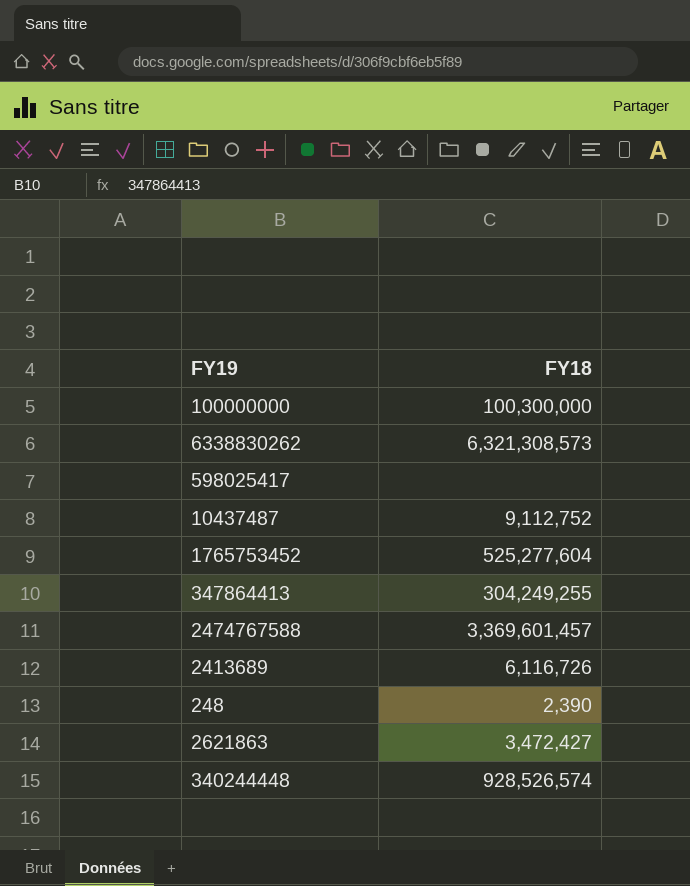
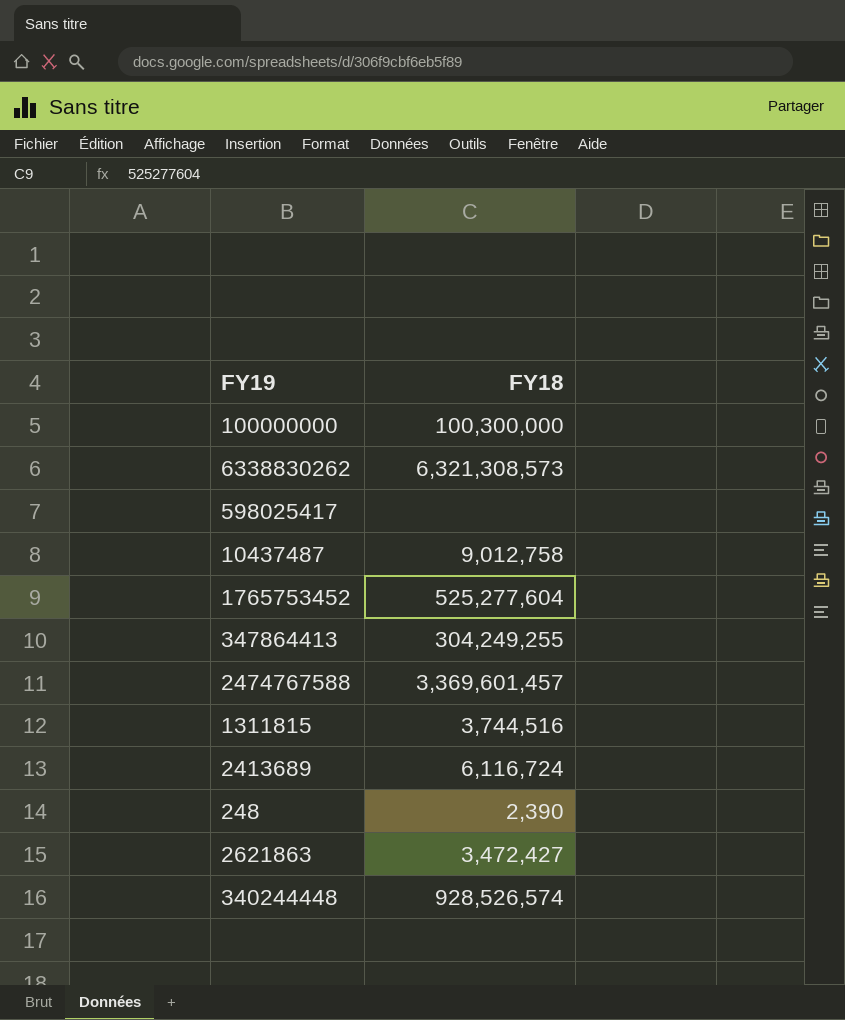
10437487 | FY18: 9,112,752 -> 9,012,758
row 1311815: none -> 3,744,516
2413689 | FY18: 6,116,726 -> 6,116,724

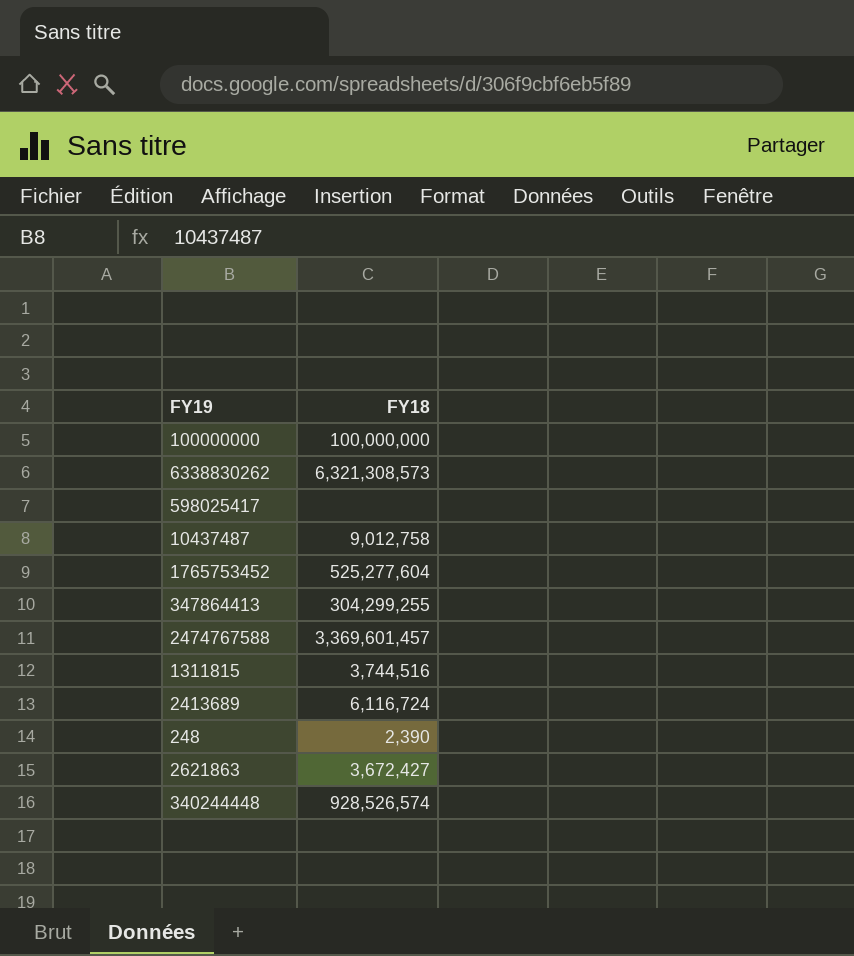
100000000 | FY18: 100,300,000 -> 100,000,000
347864413 | FY18: 304,249,255 -> 304,299,255
2621863 | FY18: 3,472,427 -> 3,672,427

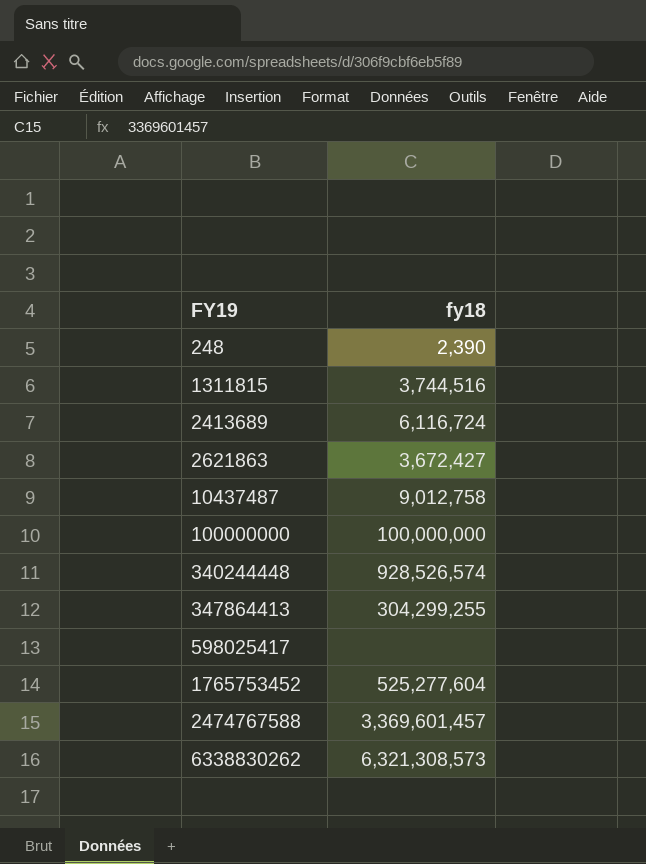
row order: none -> FY19 ascending
column name: FY18 -> fy18

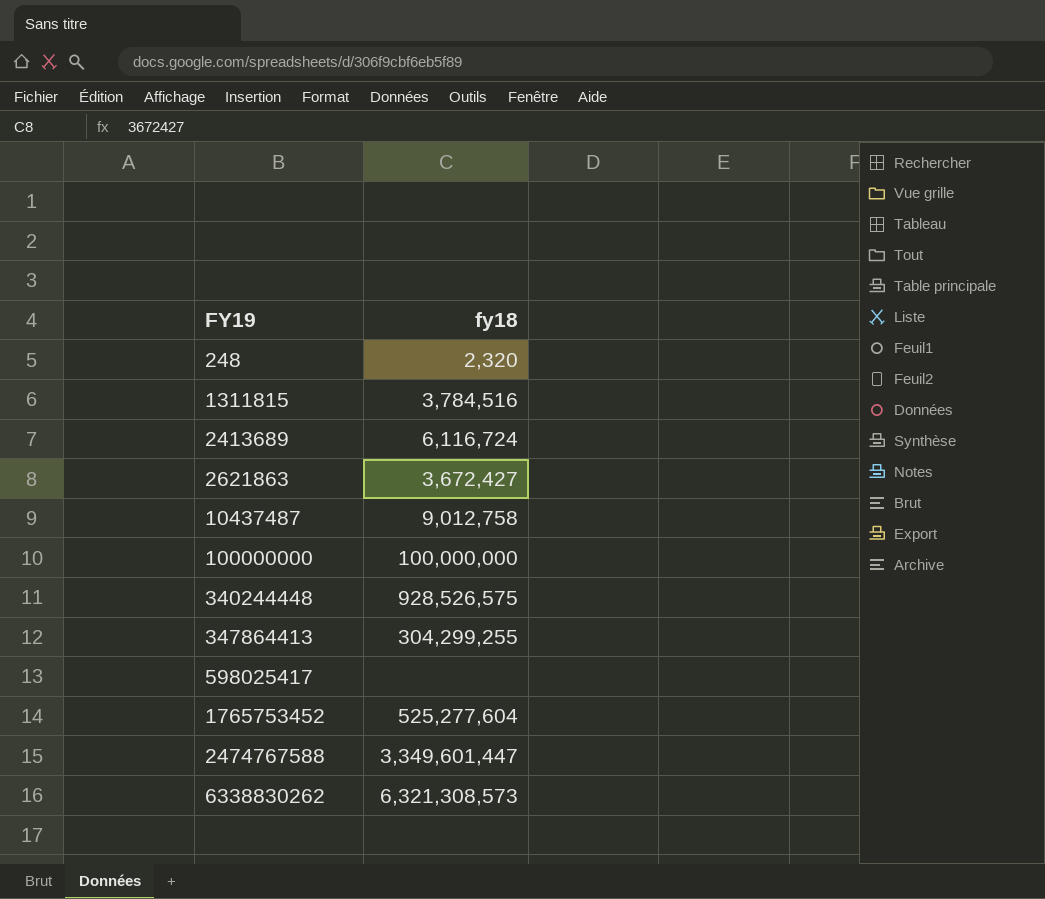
248 | fy18: 2,390 -> 2,320
1311815 | fy18: 3,744,516 -> 3,784,516
340244448 | fy18: 928,526,574 -> 928,526,575
2474767588 | fy18: 3,369,601,457 -> 3,349,601,447

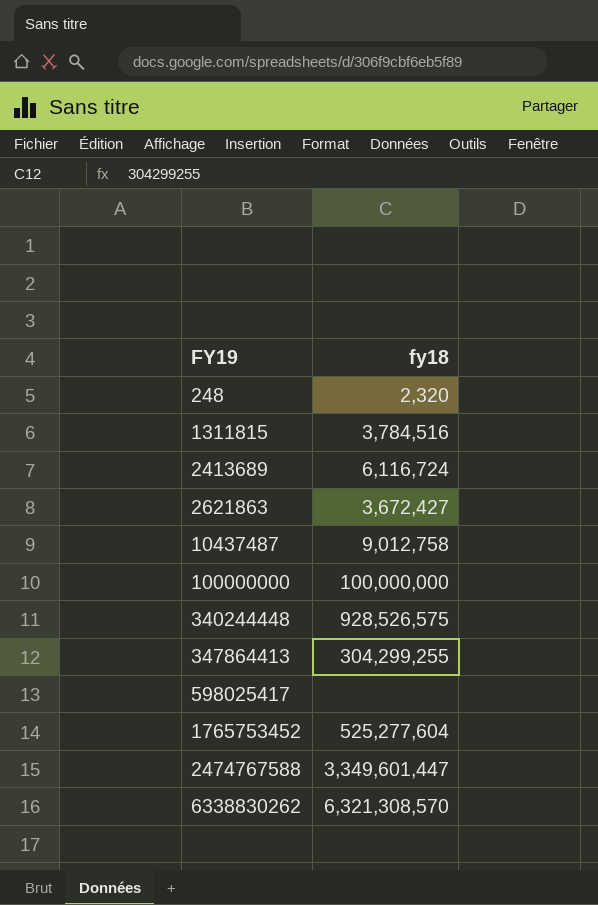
6338830262 | fy18: 6,321,308,573 -> 6,321,308,570

